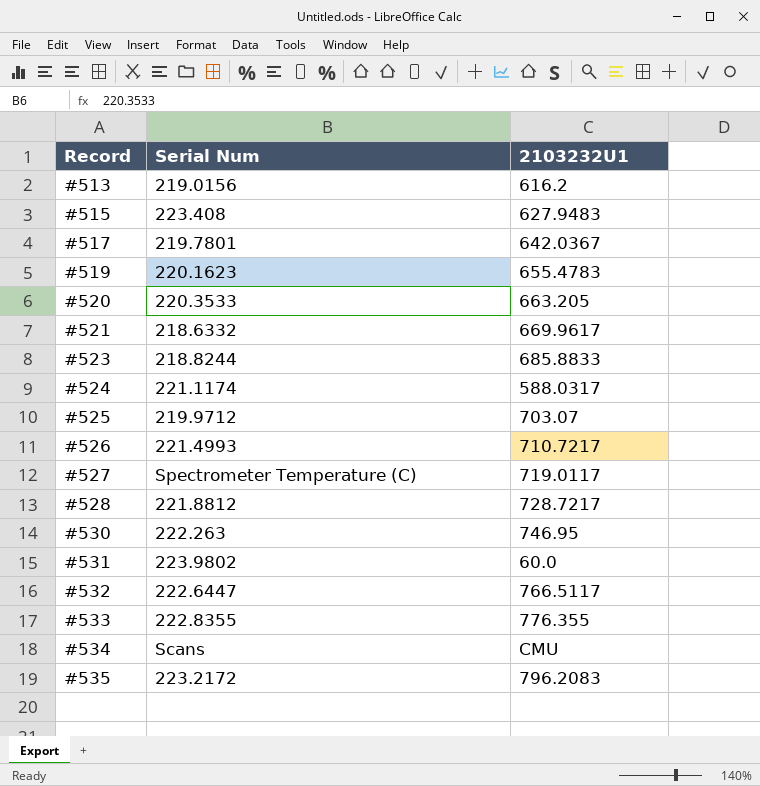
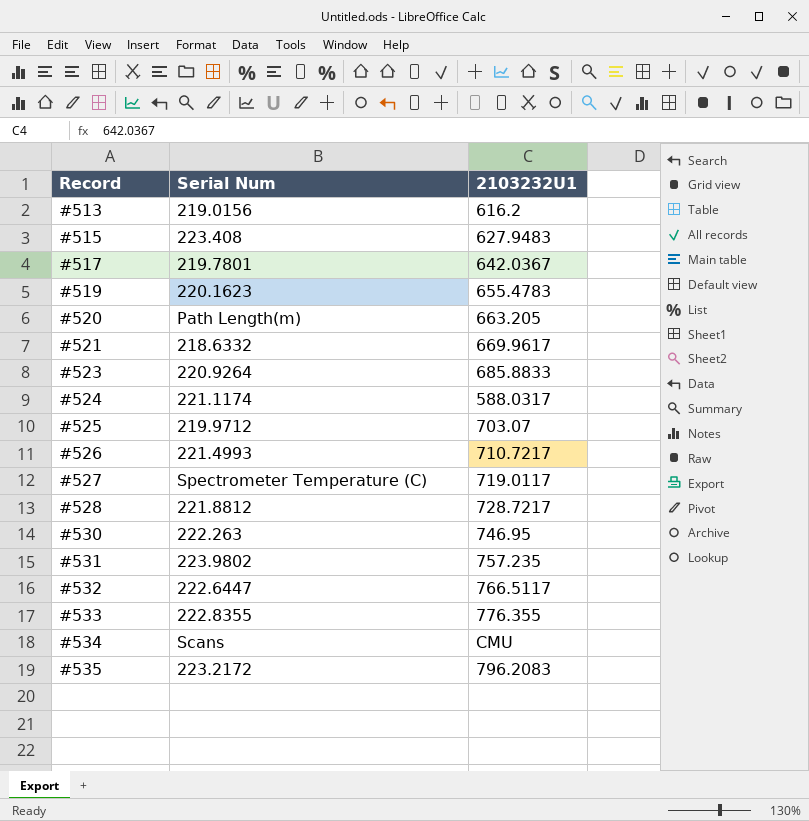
#520 | Serial Num: 220.3533 -> Path Length(m)
#523 | Serial Num: 218.8244 -> 220.9264
#531 | 2103232U1: 60.0 -> 757.235

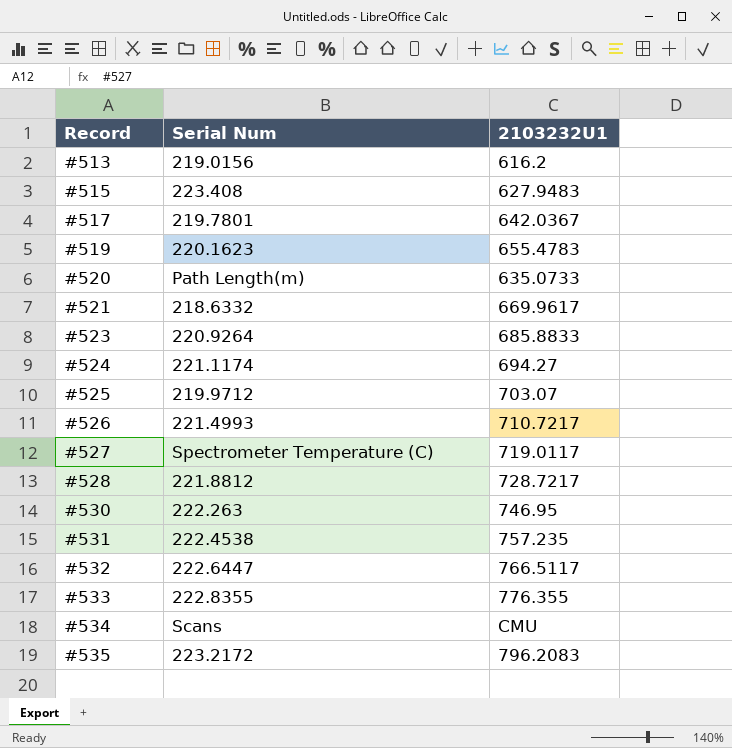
#520 | 2103232U1: 663.205 -> 635.0733
#524 | 2103232U1: 588.0317 -> 694.27
#531 | Serial Num: 223.9802 -> 222.4538

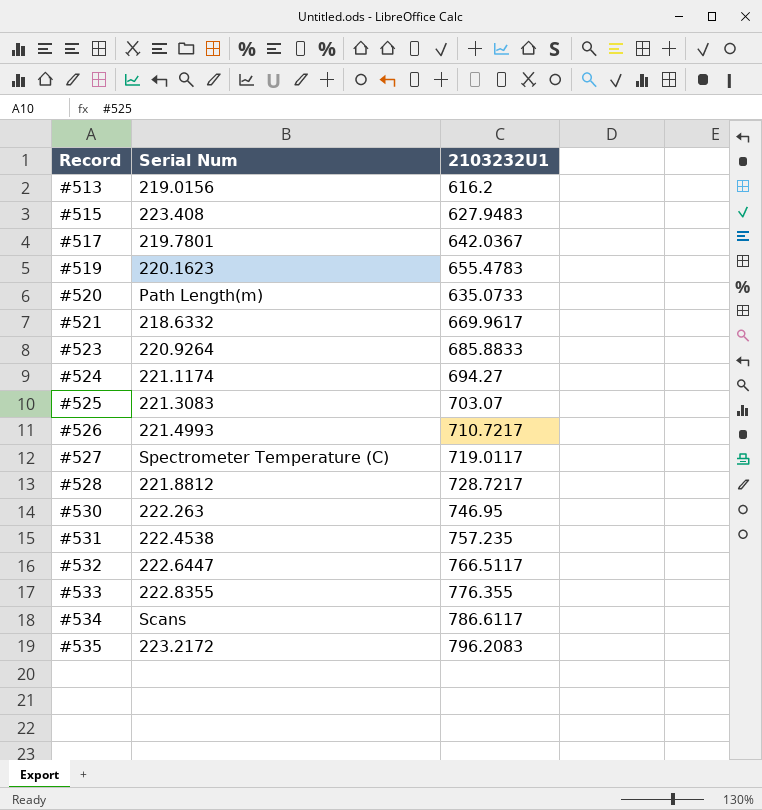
#525 | Serial Num: 219.9712 -> 221.3083
#534 | 2103232U1: CMU -> 786.6117

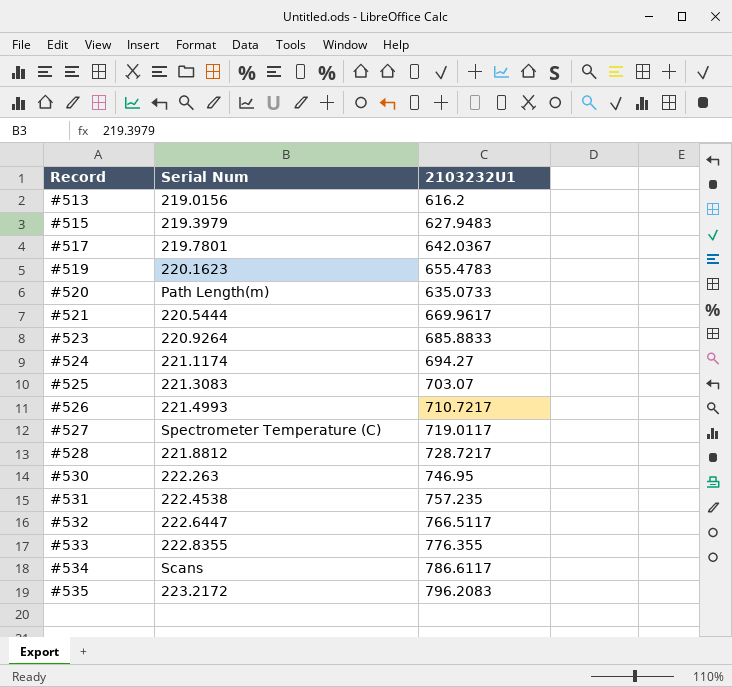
#515 | Serial Num: 223.408 -> 219.3979
#521 | Serial Num: 218.6332 -> 220.5444

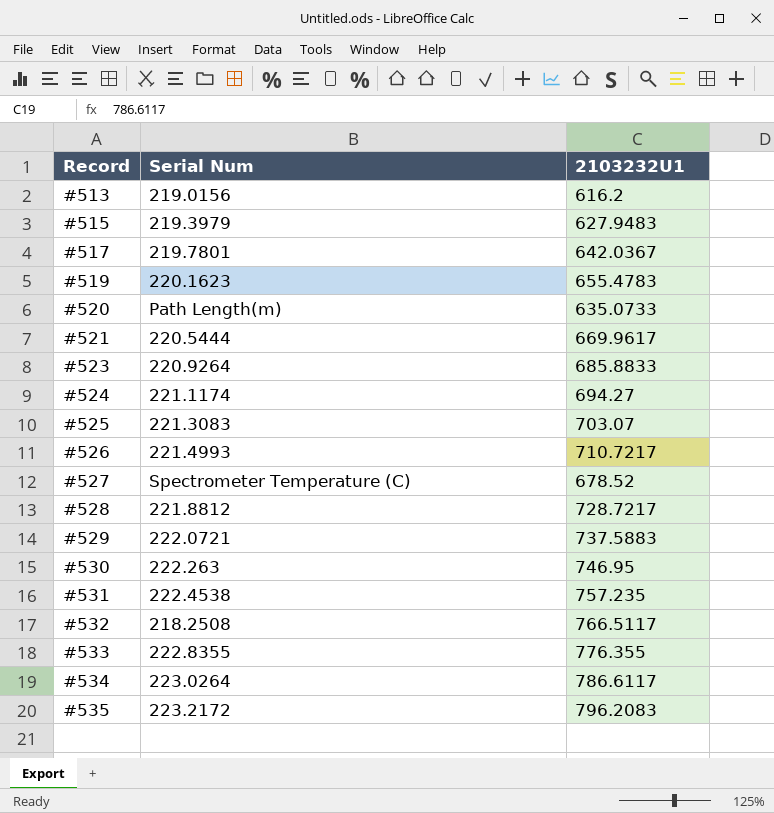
#527 | 2103232U1: 719.0117 -> 678.52
row #529: none -> 222.0721 | 737.5883
#532 | Serial Num: 222.6447 -> 218.2508
#534 | Serial Num: Scans -> 223.0264

